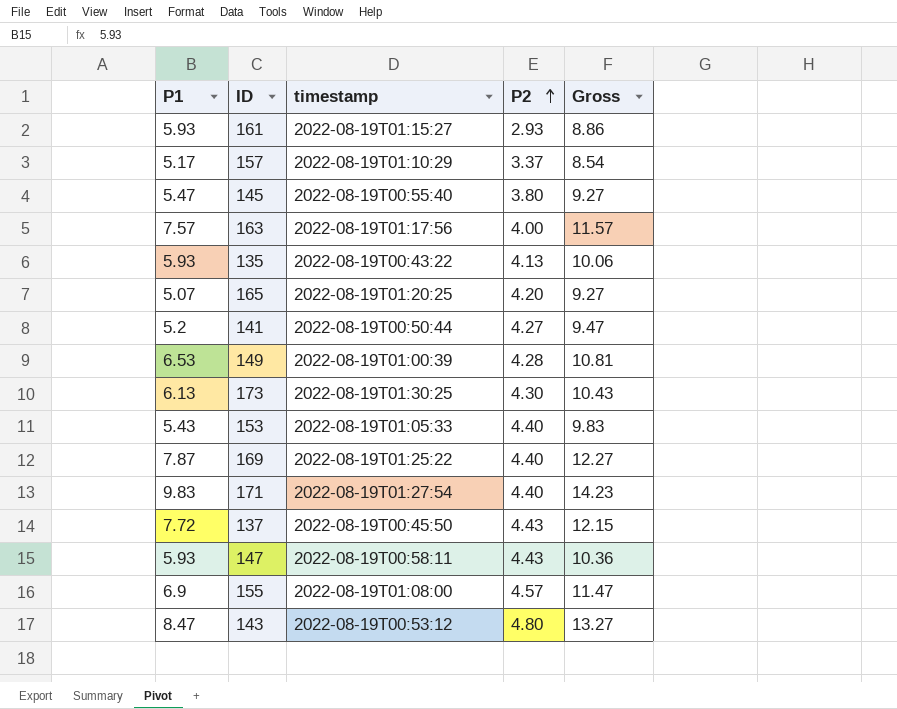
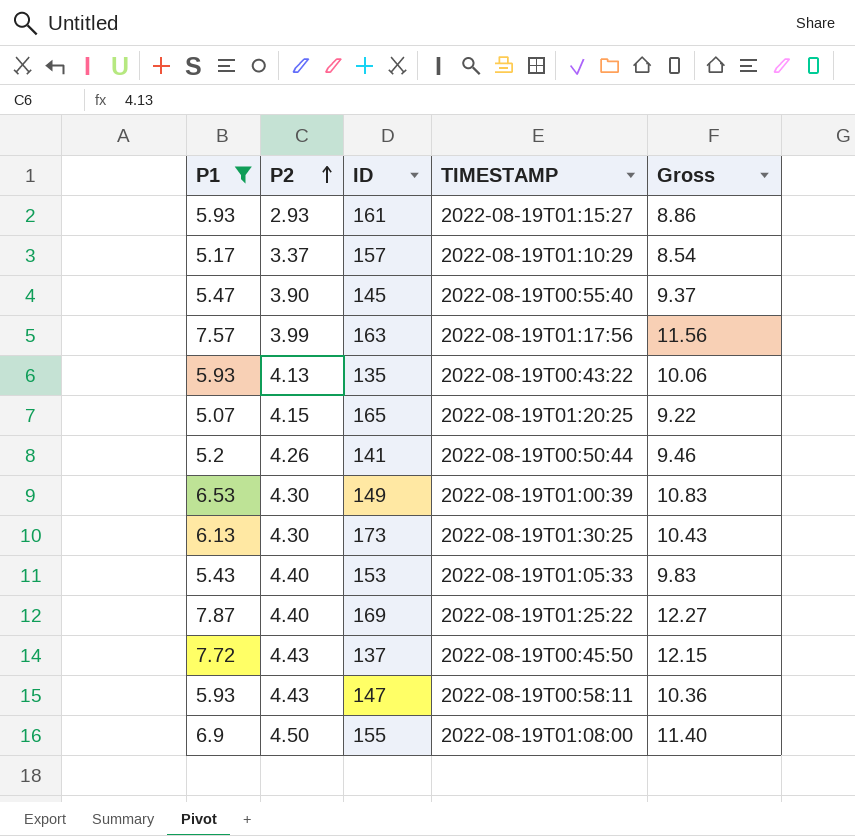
filter: none -> P1 <= 7.87
column P2 | position: 4 -> 2
column name: timestamp -> TIMESTAMP
145 | P2: 3.80 -> 3.90
145 | Gross: 9.27 -> 9.37
163 | P2: 4.00 -> 3.99
163 | Gross: 11.57 -> 11.56
165 | P2: 4.20 -> 4.15
165 | Gross: 9.27 -> 9.22
141 | P2: 4.27 -> 4.26
141 | Gross: 9.47 -> 9.46
149 | P2: 4.28 -> 4.30
149 | Gross: 10.81 -> 10.83
155 | P2: 4.57 -> 4.50
155 | Gross: 11.47 -> 11.40

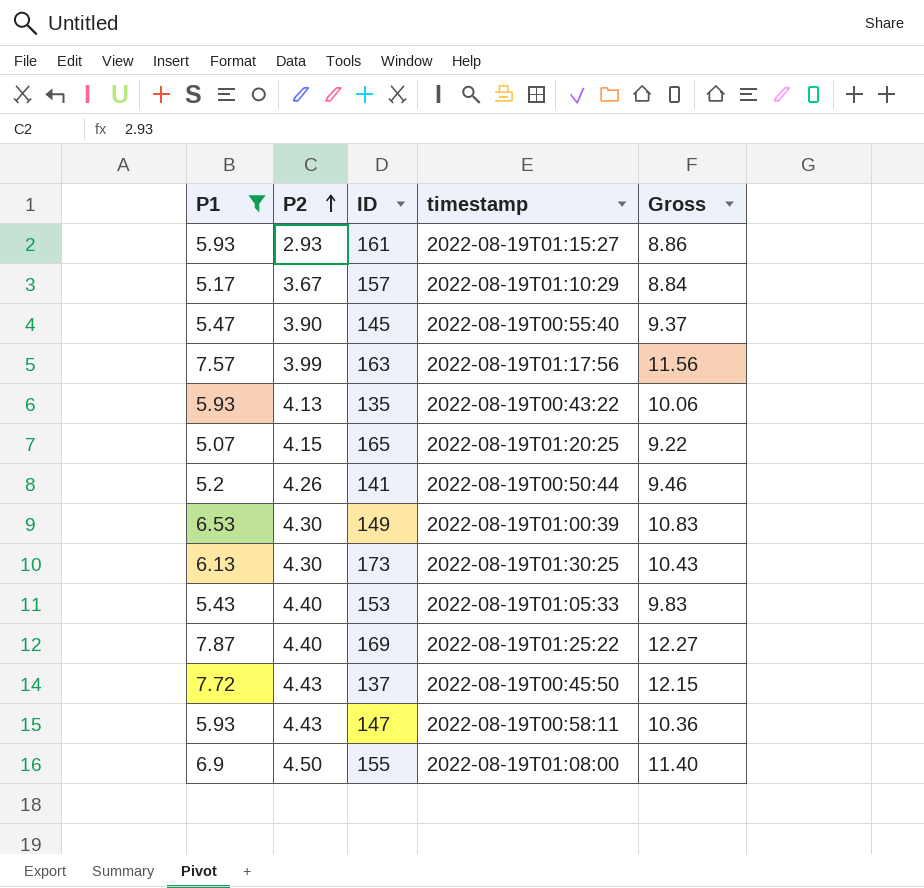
column name: TIMESTAMP -> timestamp
157 | P2: 3.37 -> 3.67
157 | Gross: 8.54 -> 8.84

